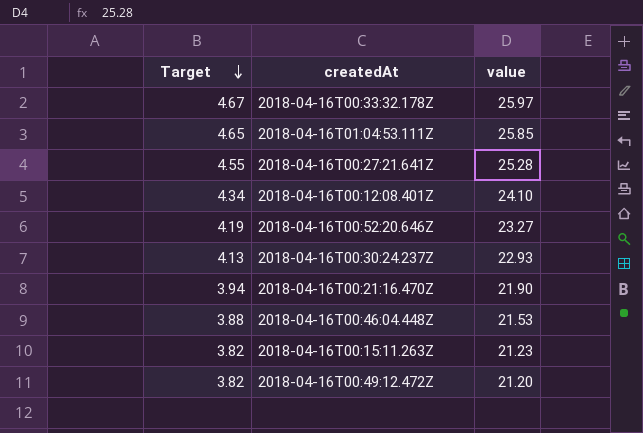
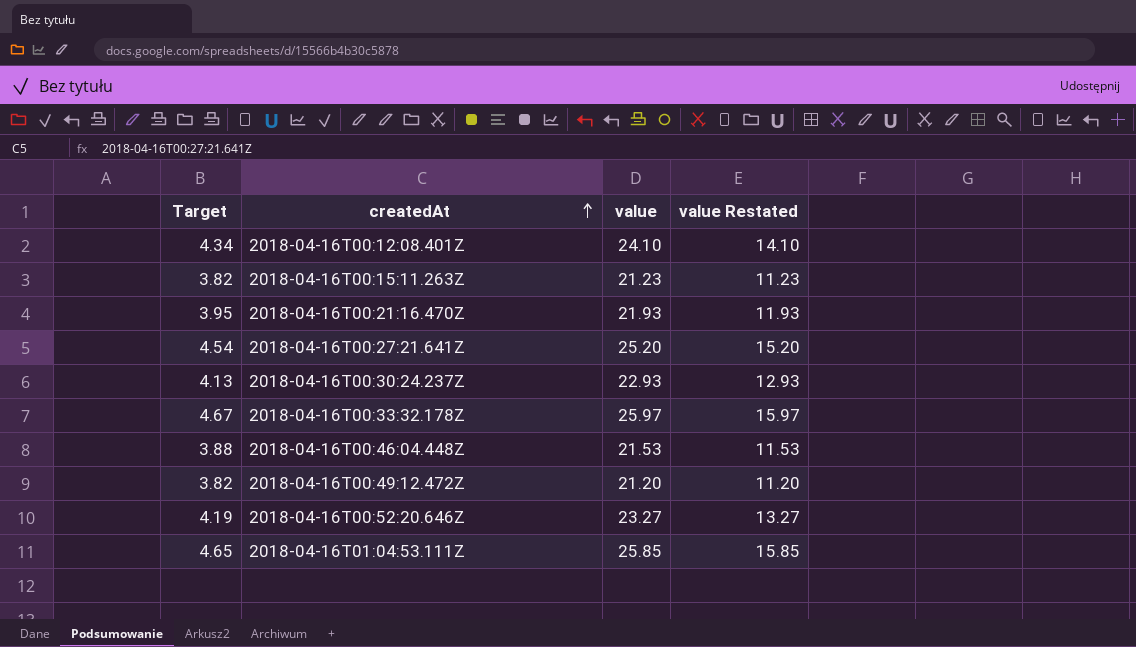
row order: Target descending -> createdAt ascending
column value Restated | formula: none -> [value] - 10
2018-04-16T00:21:16.470Z | Target: 3.94 -> 3.95
2018-04-16T00:21:16.470Z | value: 21.90 -> 21.93
2018-04-16T00:27:21.641Z | Target: 4.55 -> 4.54
2018-04-16T00:27:21.641Z | value: 25.28 -> 25.20

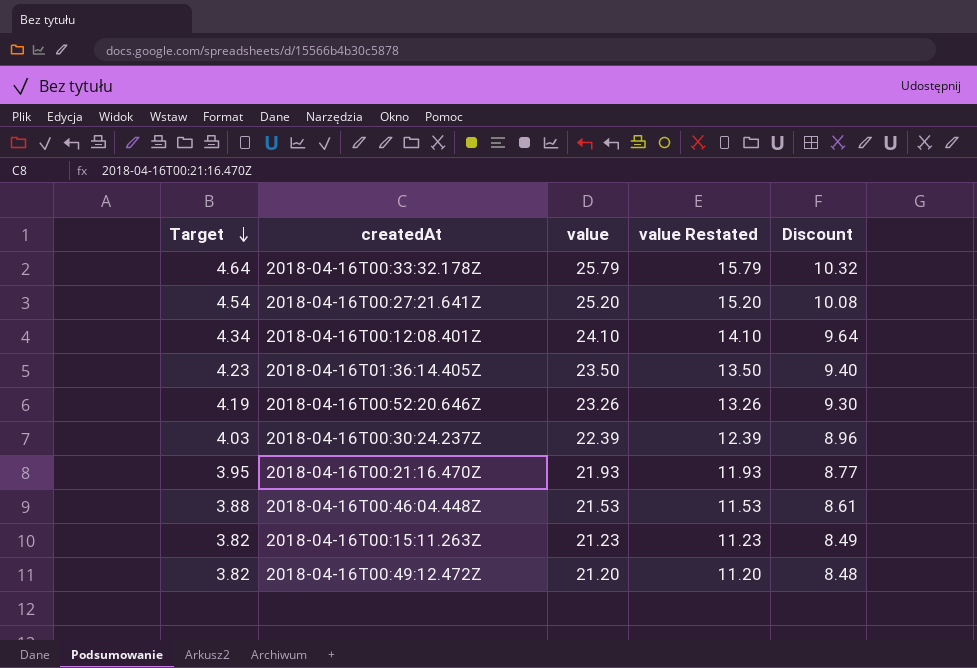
row order: createdAt ascending -> Target descending
column Discount | formula: none -> [value] * 0.4
row 2018-04-16T01:04:53.111Z: 4.65 | 25.85 | 15.85 -> none
2018-04-16T00:33:32.178Z | Target: 4.67 -> 4.64
2018-04-16T00:33:32.178Z | value: 25.97 -> 25.79
2018-04-16T00:33:32.178Z | value Restated: 15.97 -> 15.79
row 2018-04-16T01:36:14.405Z: none -> 4.23 | 23.50 | 13.50 | 9.40
2018-04-16T00:52:20.646Z | value: 23.27 -> 23.26
2018-04-16T00:52:20.646Z | value Restated: 13.27 -> 13.26
2018-04-16T00:30:24.237Z | Target: 4.13 -> 4.03
2018-04-16T00:30:24.237Z | value: 22.93 -> 22.39
2018-04-16T00:30:24.237Z | value Restated: 12.93 -> 12.39

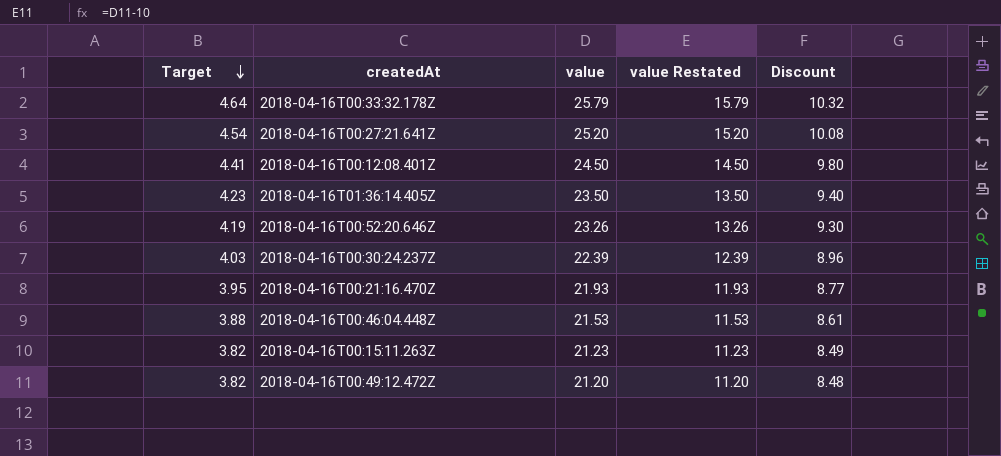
2018-04-16T00:12:08.401Z | Target: 4.34 -> 4.41
2018-04-16T00:12:08.401Z | value: 24.10 -> 24.50
2018-04-16T00:12:08.401Z | value Restated: 14.10 -> 14.50
2018-04-16T00:12:08.401Z | Discount: 9.64 -> 9.80

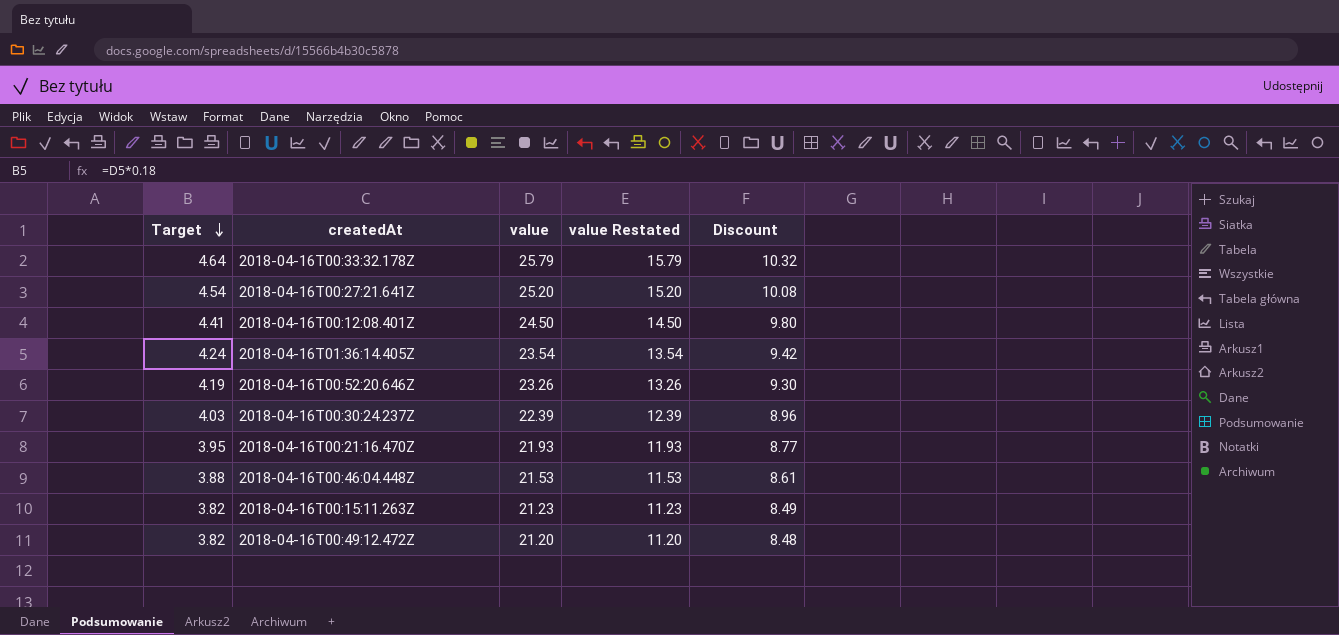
2018-04-16T01:36:14.405Z | Target: 4.23 -> 4.24
2018-04-16T01:36:14.405Z | value: 23.50 -> 23.54
2018-04-16T01:36:14.405Z | value Restated: 13.50 -> 13.54
2018-04-16T01:36:14.405Z | Discount: 9.40 -> 9.42

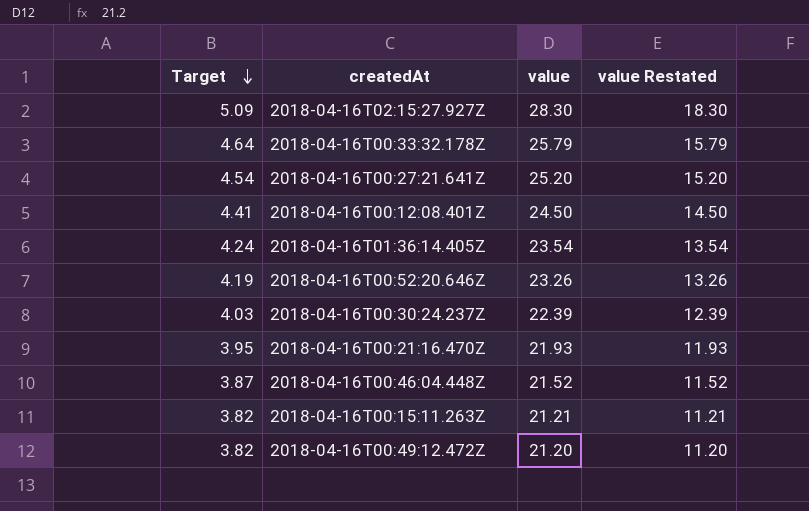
column Discount | formula: [value] * 0.4 -> none
row 2018-04-16T02:15:27.927Z: none -> 5.09 | 28.30 | 18.30
2018-04-16T00:46:04.448Z | Target: 3.88 -> 3.87
2018-04-16T00:46:04.448Z | value: 21.53 -> 21.52
2018-04-16T00:46:04.448Z | value Restated: 11.53 -> 11.52
2018-04-16T00:15:11.263Z | value: 21.23 -> 21.21
2018-04-16T00:15:11.263Z | value Restated: 11.23 -> 11.21

